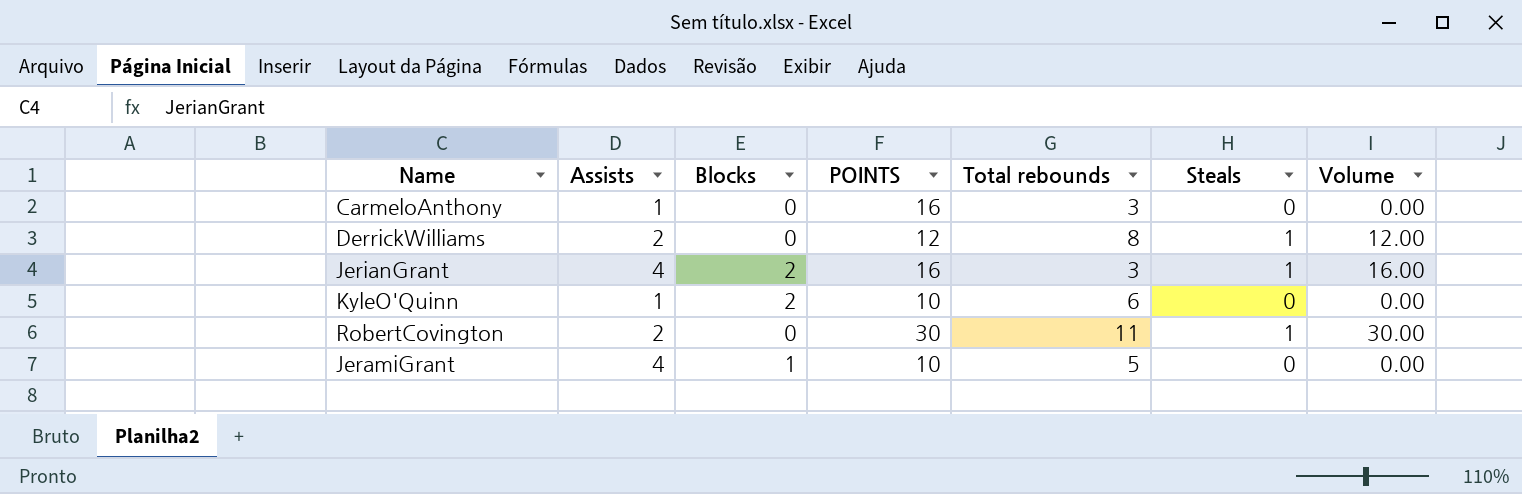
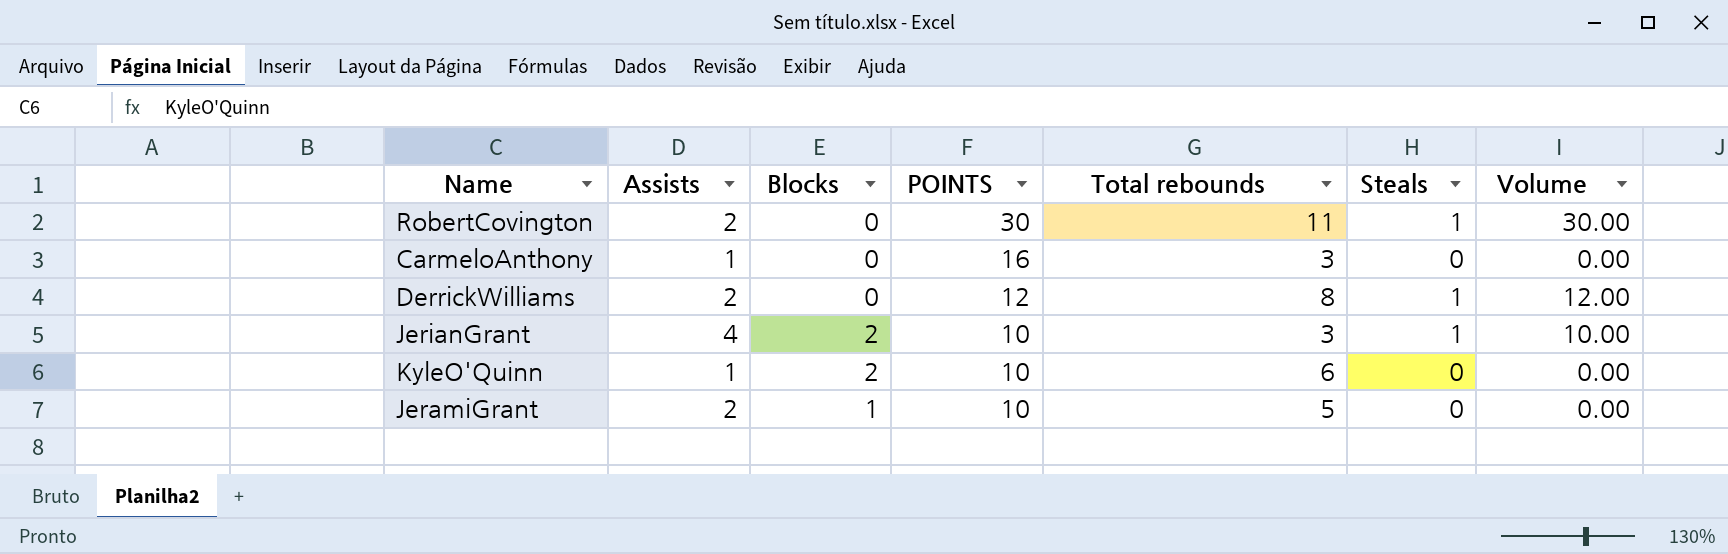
row order: none -> POINTS descending
JerianGrant | POINTS: 16 -> 10
JerianGrant | Volume: 16.00 -> 10.00
JeramiGrant | Assists: 4 -> 2

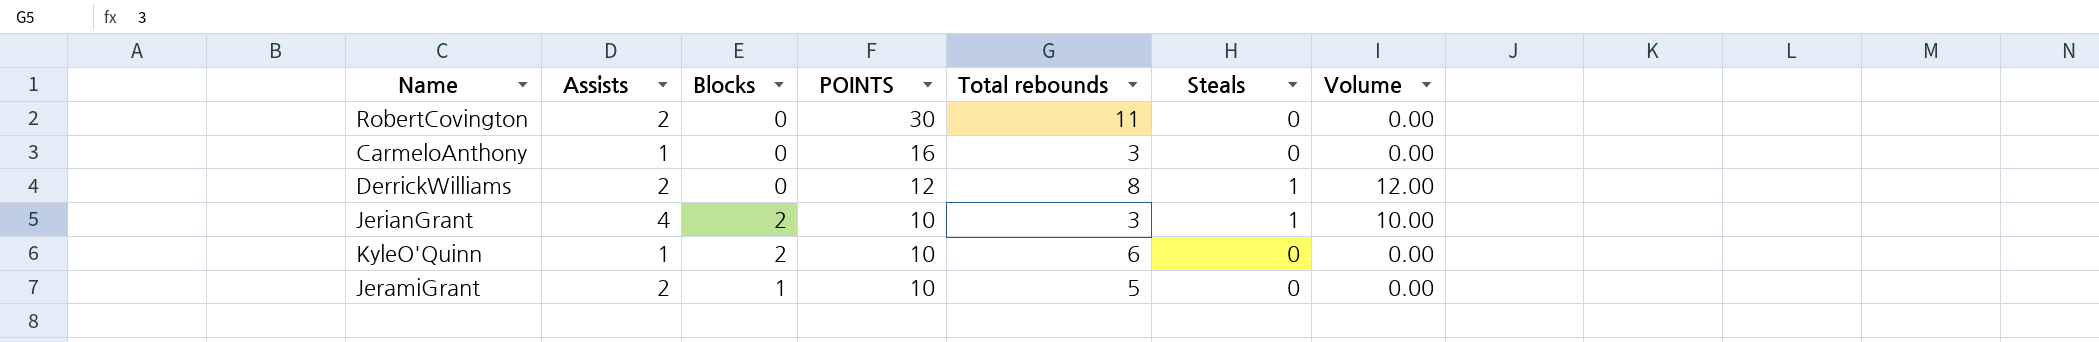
RobertCovington | Steals: 1 -> 0
RobertCovington | Volume: 30.00 -> 0.00

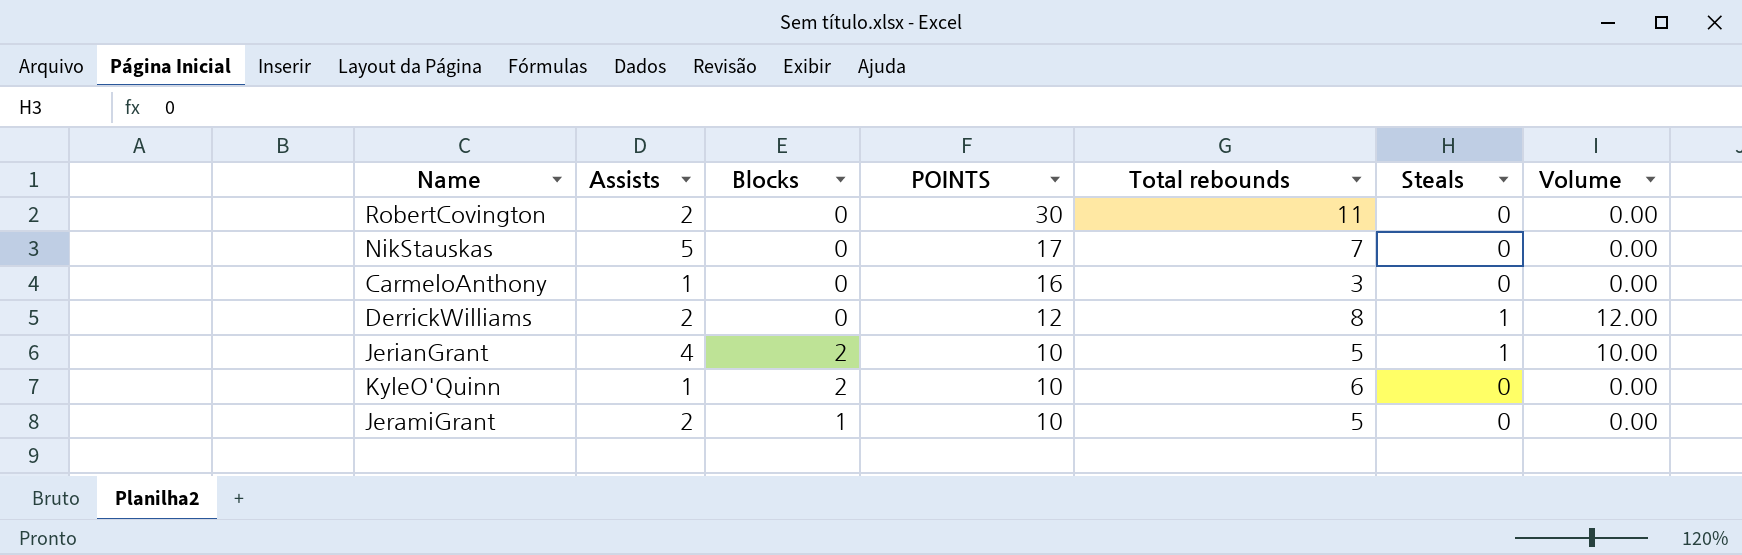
row NikStauskas: none -> 5 | 0 | 17 | 7 | 0 | 0.00
JerianGrant | Total rebounds: 3 -> 5

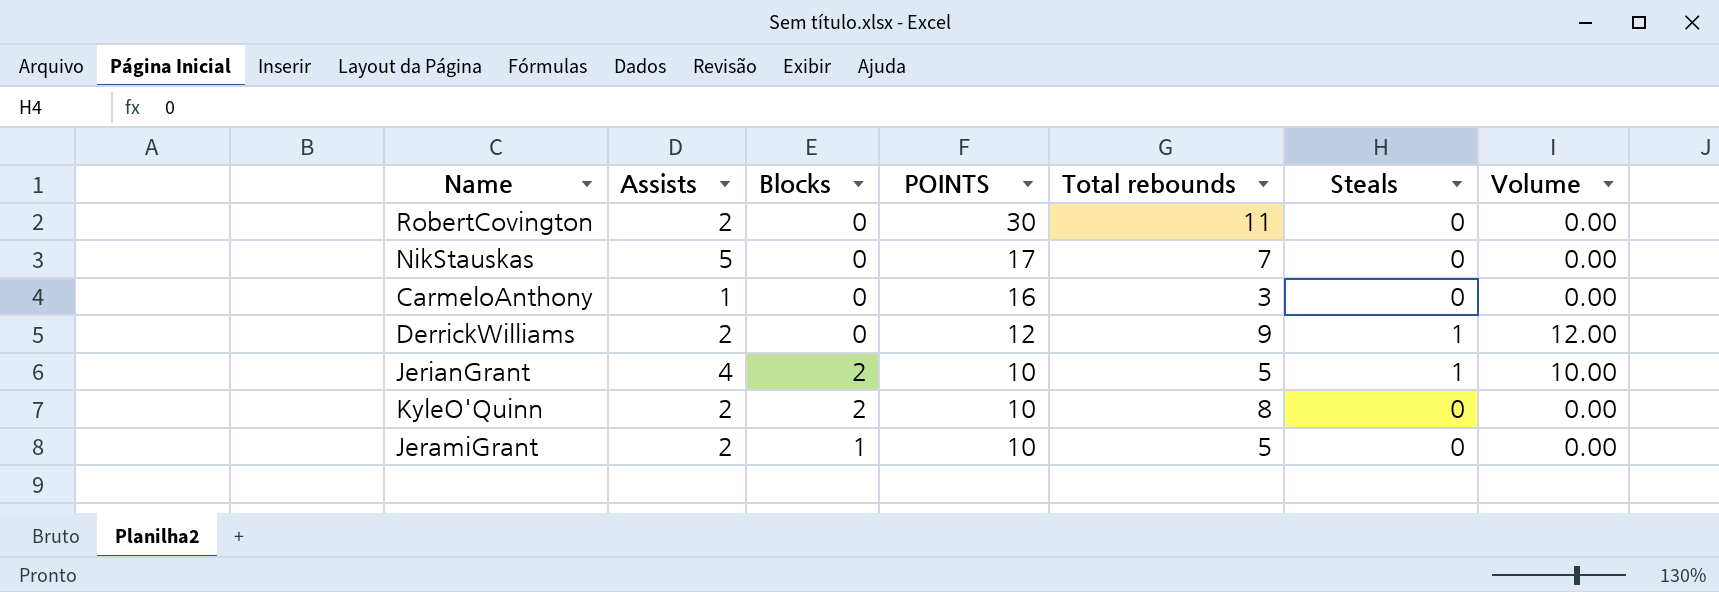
DerrickWilliams | Total rebounds: 8 -> 9
KyleO'Quinn | Assists: 1 -> 2
KyleO'Quinn | Total rebounds: 6 -> 8

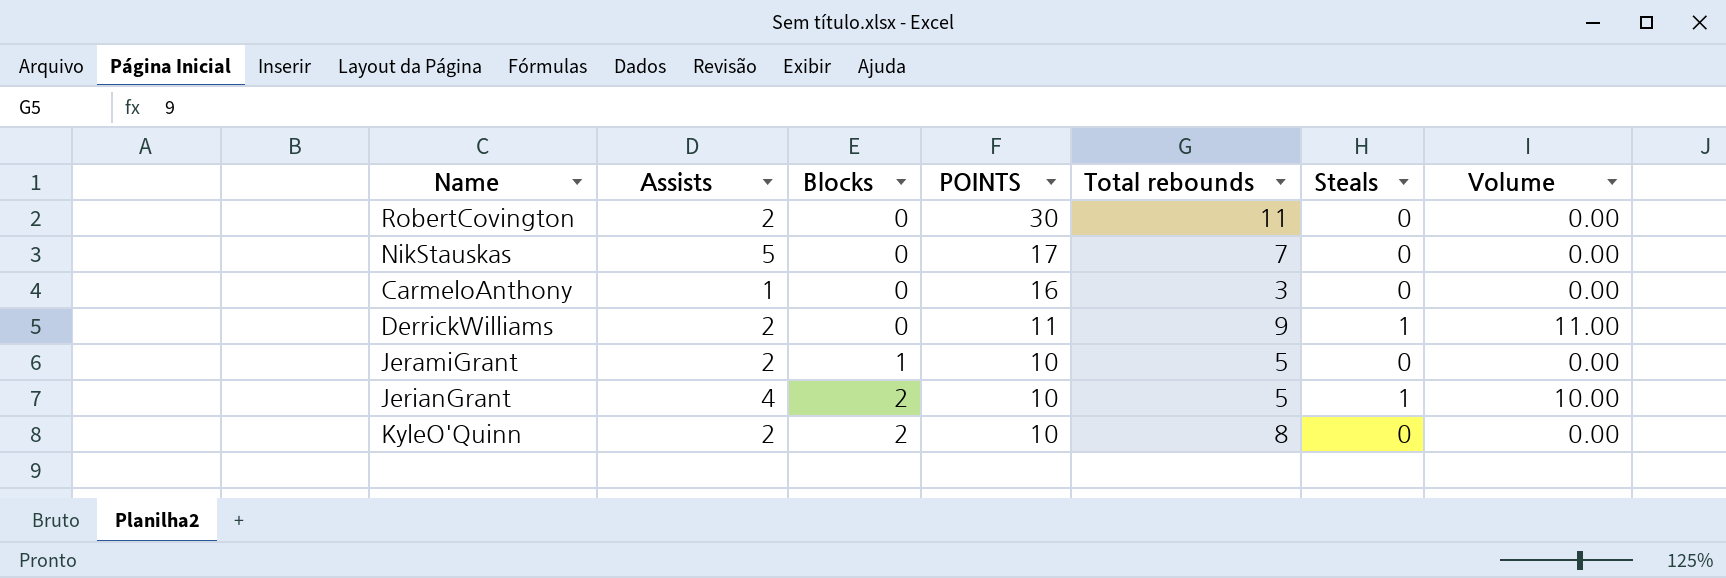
row order: POINTS descending -> Blocks ascending
DerrickWilliams | POINTS: 12 -> 11
DerrickWilliams | Volume: 12.00 -> 11.00

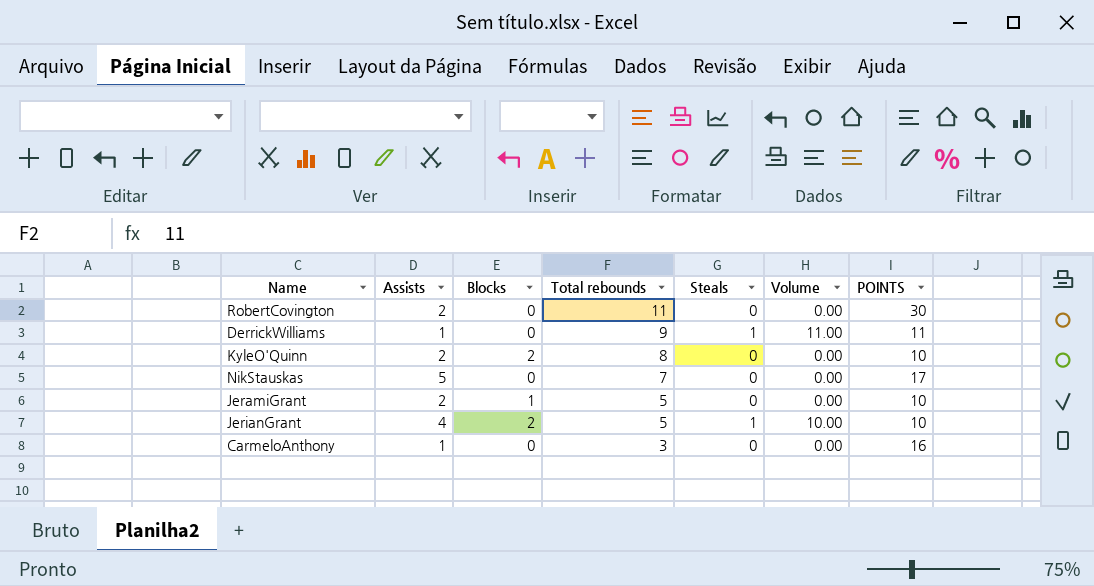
row order: Blocks ascending -> Total rebounds descending
column POINTS | position: 4 -> 7
DerrickWilliams | Assists: 2 -> 1

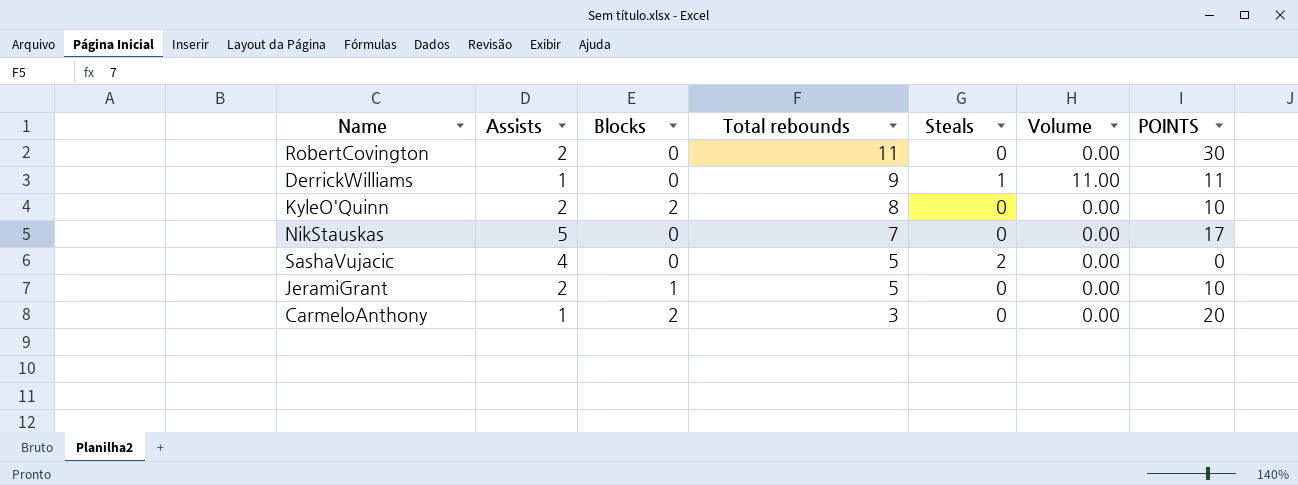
row JerianGrant: 4 | 2 | 5 | 1 | 10.00 | 10 -> none
row SashaVujacic: none -> 4 | 0 | 5 | 2 | 0.00 | 0
CarmeloAnthony | Blocks: 0 -> 2
CarmeloAnthony | POINTS: 16 -> 20

